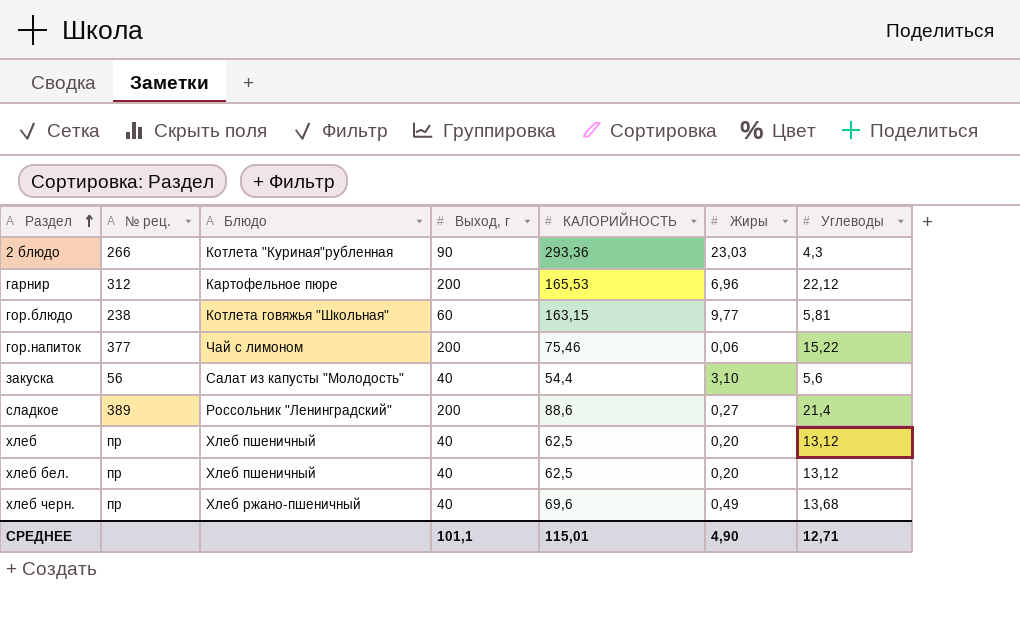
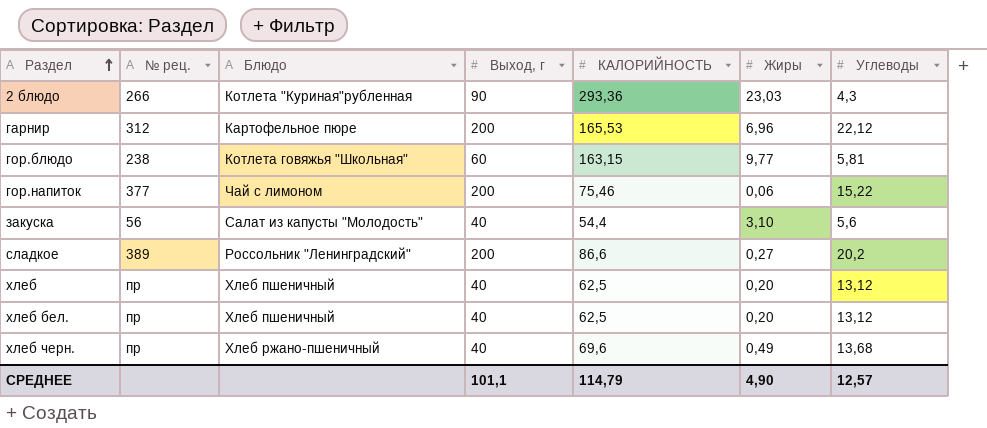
сладкое | КАЛОРИЙНОСТЬ: 88,6 -> 86,6
сладкое | Углеводы: 21,4 -> 20,2
СРЕДНЕЕ | КАЛОРИЙНОСТЬ: 115,01 -> 114,79
СРЕДНЕЕ | Углеводы: 12,71 -> 12,57

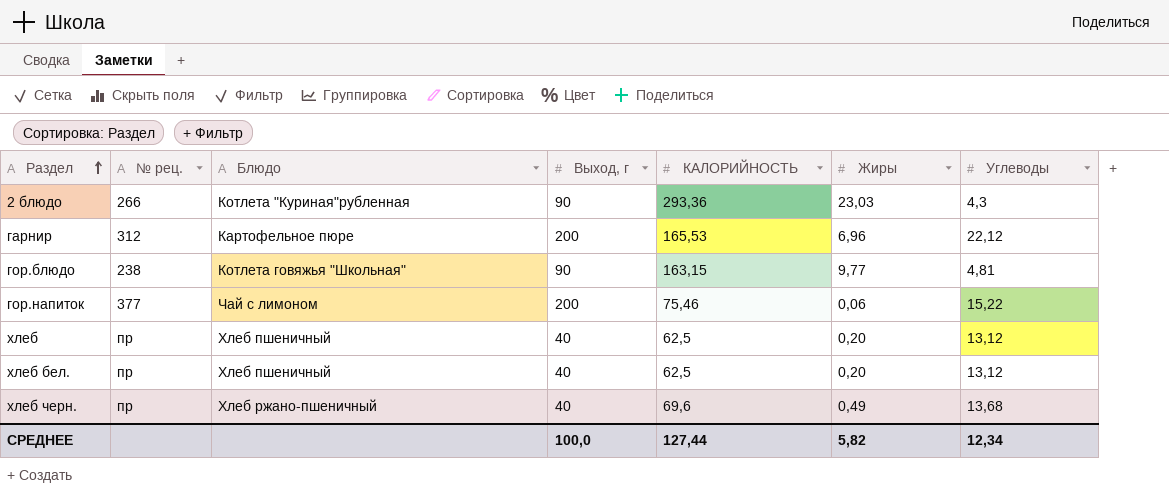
row закуска: 56 | Салат из капусты "Молодость" | 40 | 54,4 | 3,10 | 5,6 -> none
row сладкое: 389 | Россольник "Ленинградский" | 200 | 86,6 | 0,27 | 20,2 -> none
гор.блюдо | Выход, г: 60 -> 90
гор.блюдо | Углеводы: 5,81 -> 4,81
СРЕДНЕЕ | Выход, г: 101,1 -> 100,0
СРЕДНЕЕ | КАЛОРИЙНОСТЬ: 114,79 -> 127,44
СРЕДНЕЕ | Жиры: 4,90 -> 5,82
СРЕДНЕЕ | Углеводы: 12,57 -> 12,34

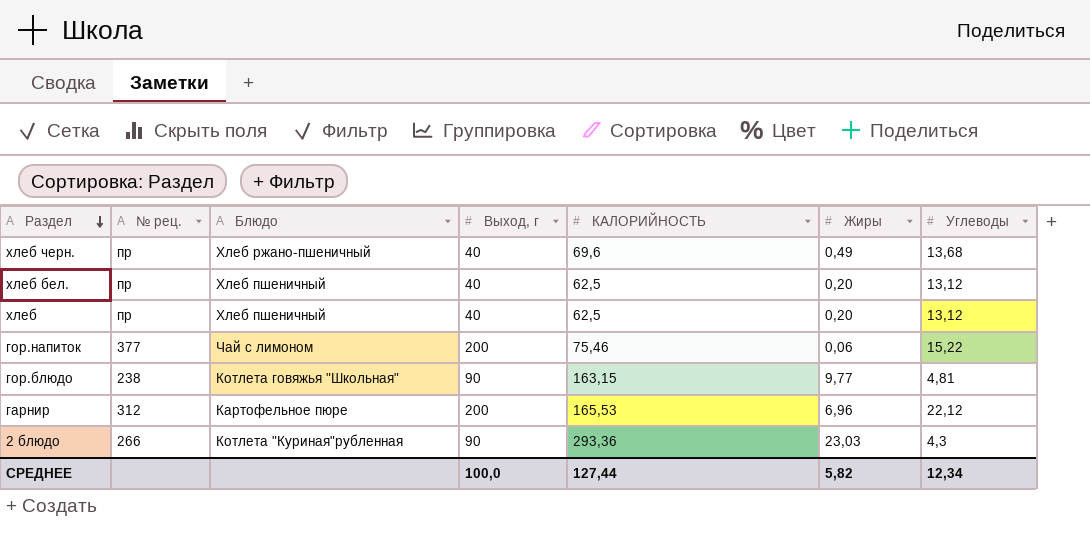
row order: Раздел ascending -> Раздел descending

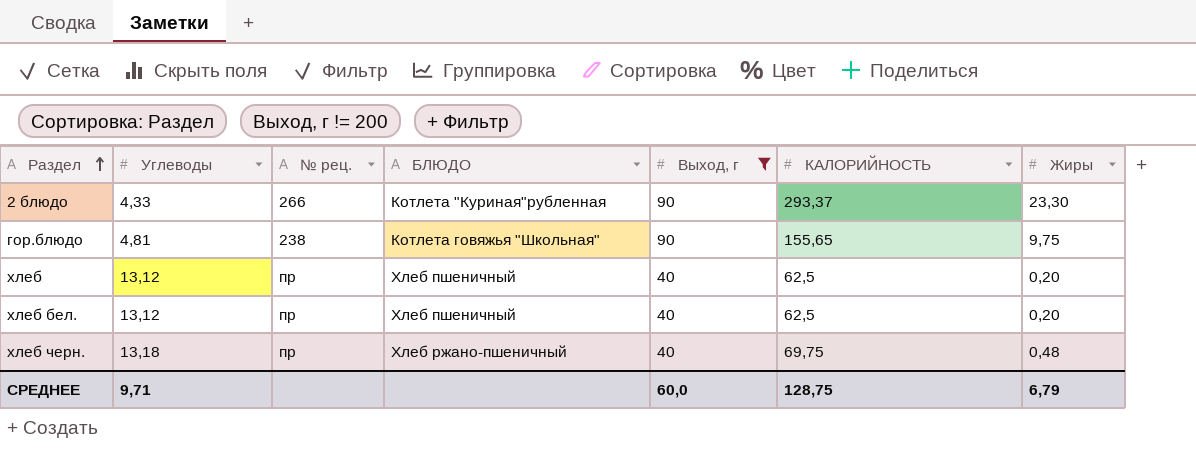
filter: none -> Выход, г != 200
row order: Раздел descending -> Раздел ascending
column Углеводы | position: 7 -> 2
column name: Блюдо -> БЛЮДО
2 блюдо | Углеводы: 4,3 -> 4,33
2 блюдо | КАЛОРИЙНОСТЬ: 293,36 -> 293,37
2 блюдо | Жиры: 23,03 -> 23,30
гор.блюдо | КАЛОРИЙНОСТЬ: 163,15 -> 155,65
гор.блюдо | Жиры: 9,77 -> 9,75
хлеб черн. | Углеводы: 13,68 -> 13,18
хлеб черн. | КАЛОРИЙНОСТЬ: 69,6 -> 69,75
хлеб черн. | Жиры: 0,49 -> 0,48
СРЕДНЕЕ | Углеводы: 12,34 -> 9,71
СРЕДНЕЕ | Выход, г: 100,0 -> 60,0
СРЕДНЕЕ | КАЛОРИЙНОСТЬ: 127,44 -> 128,75
СРЕДНЕЕ | Жиры: 5,82 -> 6,79

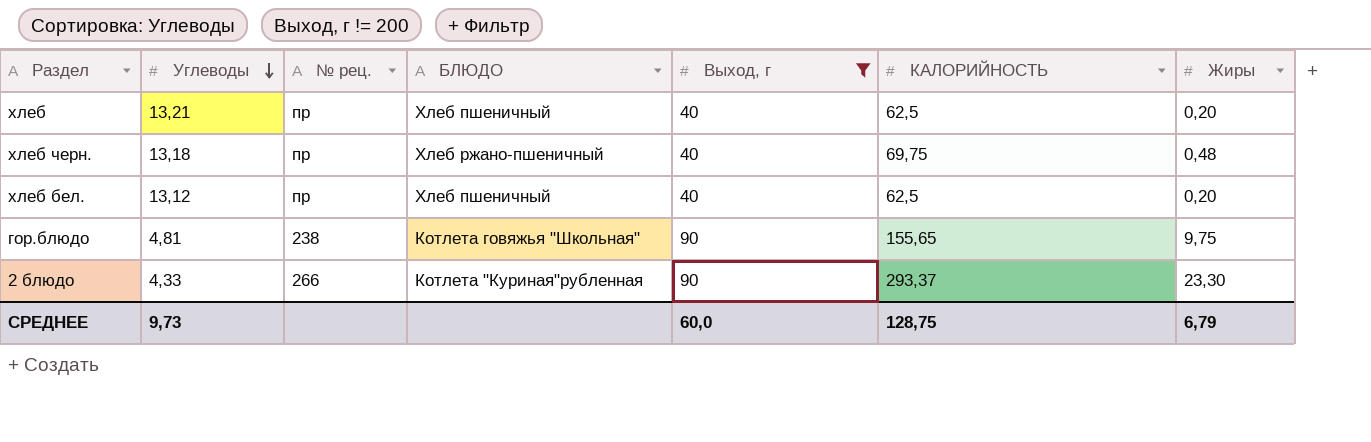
row order: Раздел ascending -> Углеводы descending
хлеб | Углеводы: 13,12 -> 13,21
СРЕДНЕЕ | Углеводы: 9,71 -> 9,73

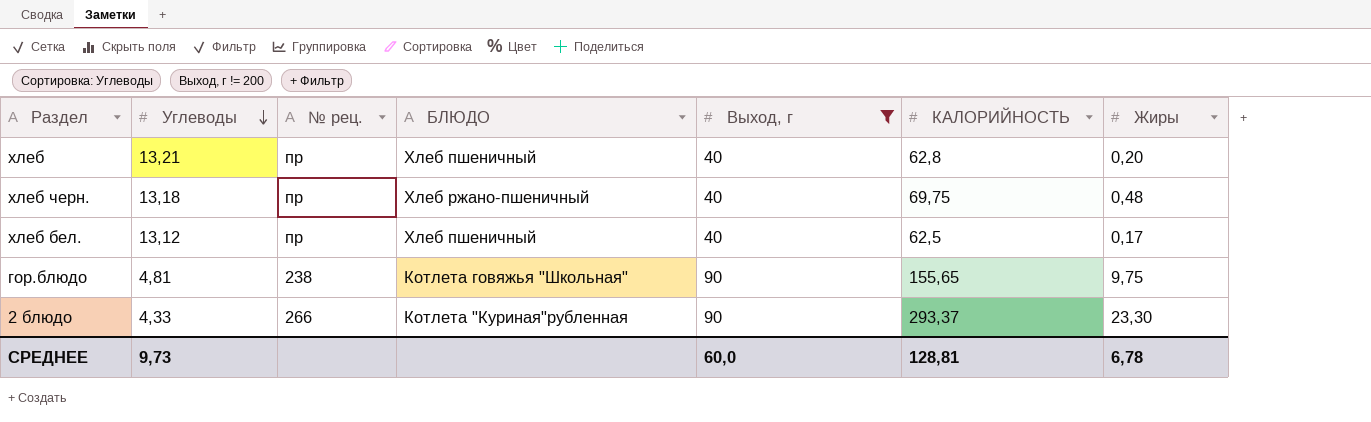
хлеб | КАЛОРИЙНОСТЬ: 62,5 -> 62,8
хлеб бел. | Жиры: 0,20 -> 0,17
СРЕДНЕЕ | КАЛОРИЙНОСТЬ: 128,75 -> 128,81
СРЕДНЕЕ | Жиры: 6,79 -> 6,78

